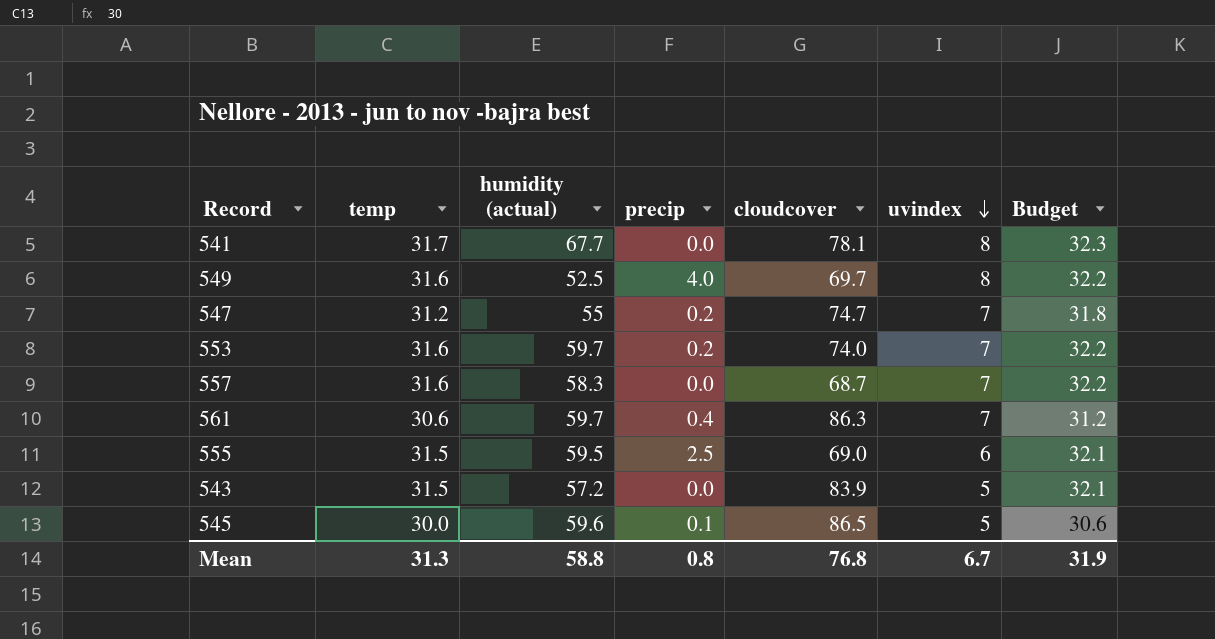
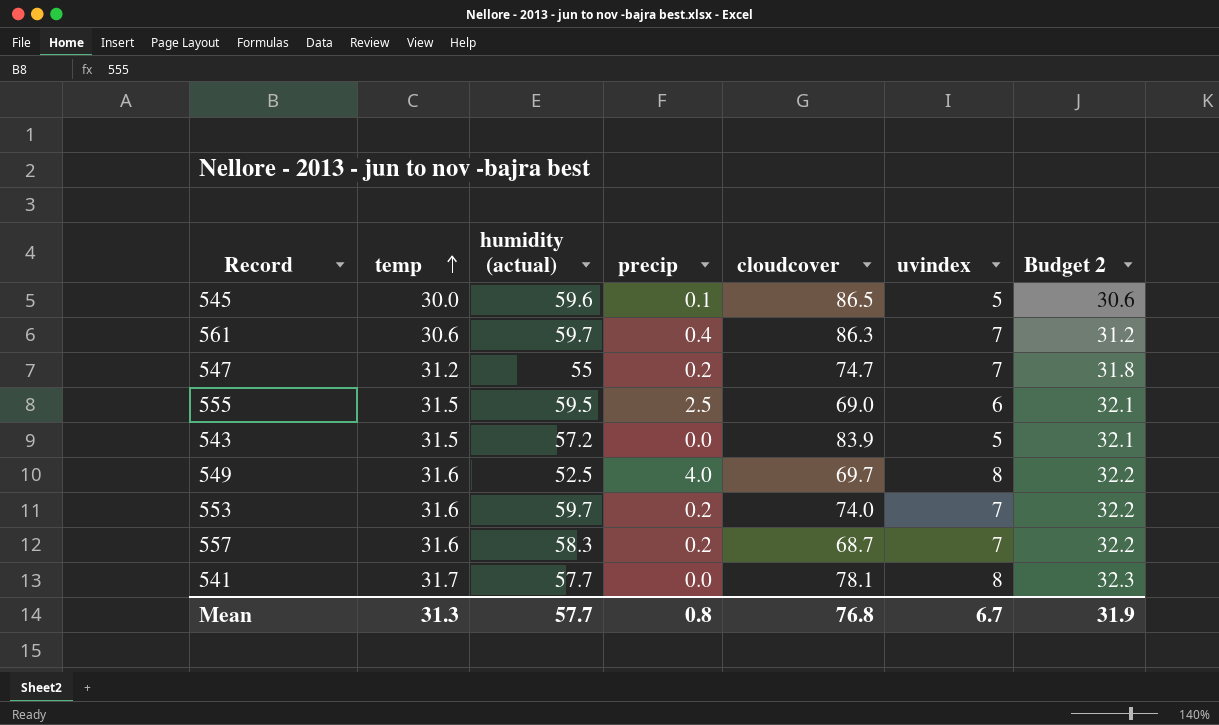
row order: uvindex descending -> temp ascending
column name: Budget -> Budget 2
557 | precip: 0.0 -> 0.2
541 | humidity (actual): 67.7 -> 57.7
Mean | humidity (actual): 58.8 -> 57.7

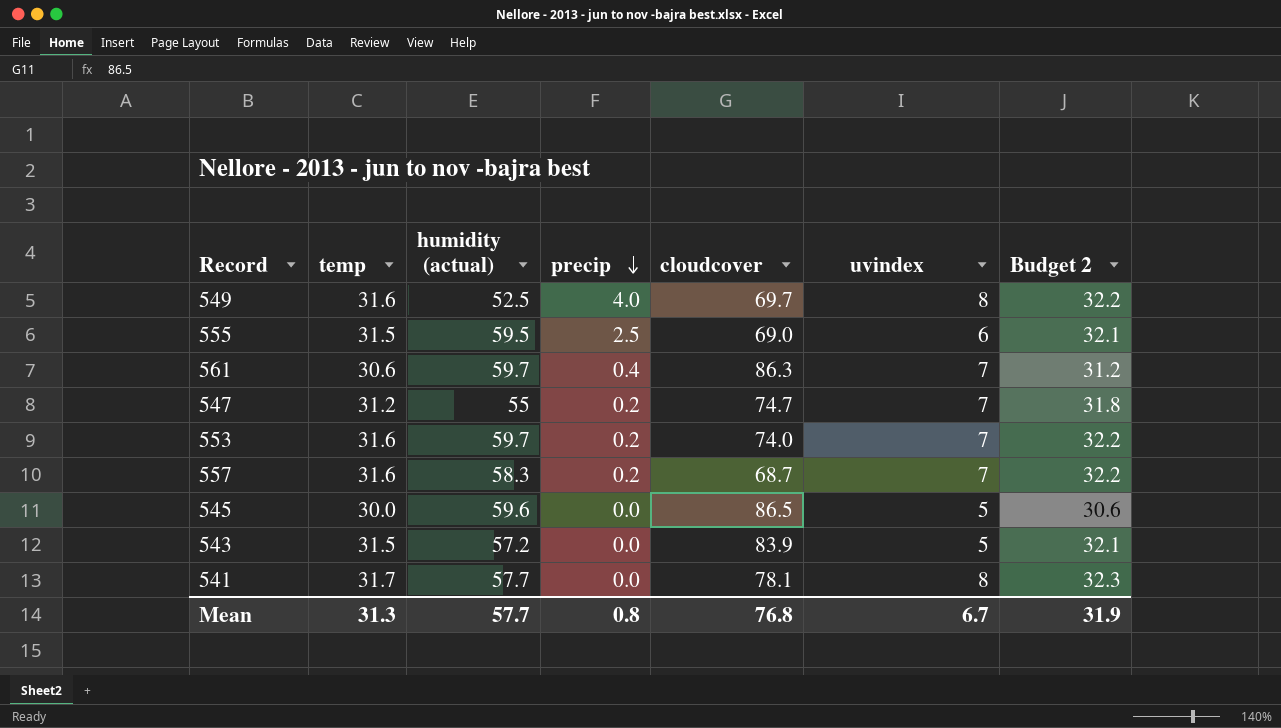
row order: temp ascending -> precip descending
545 | precip: 0.1 -> 0.0

